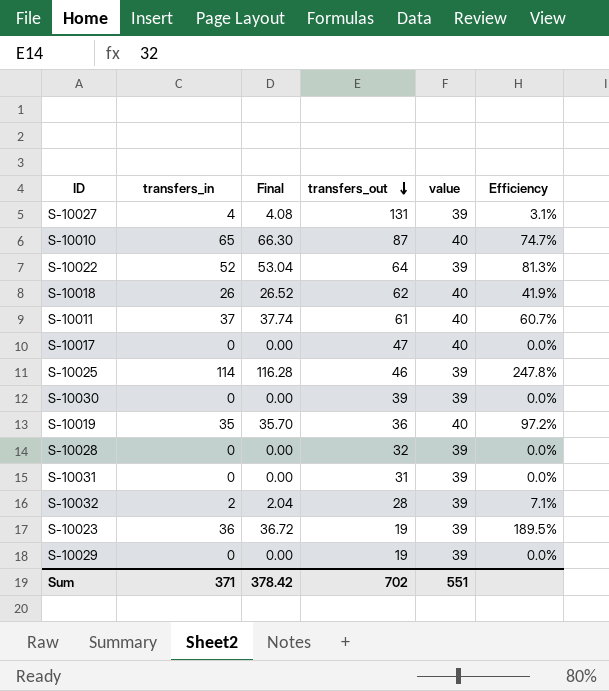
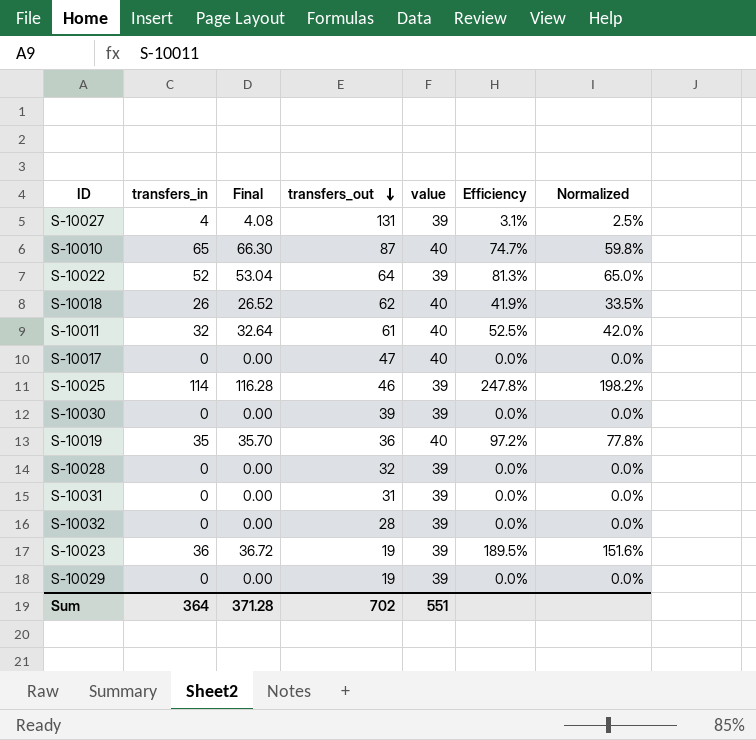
column Normalized | formula: none -> [Efficiency] * 0.8
S-10011 | transfers_in: 37 -> 32
S-10011 | Final: 37.74 -> 32.64
S-10011 | Efficiency: 60.7% -> 52.5%
S-10032 | transfers_in: 2 -> 0
S-10032 | Final: 2.04 -> 0.00
S-10032 | Efficiency: 7.1% -> 0.0%
Sum | transfers_in: 371 -> 364
Sum | Final: 378.42 -> 371.28

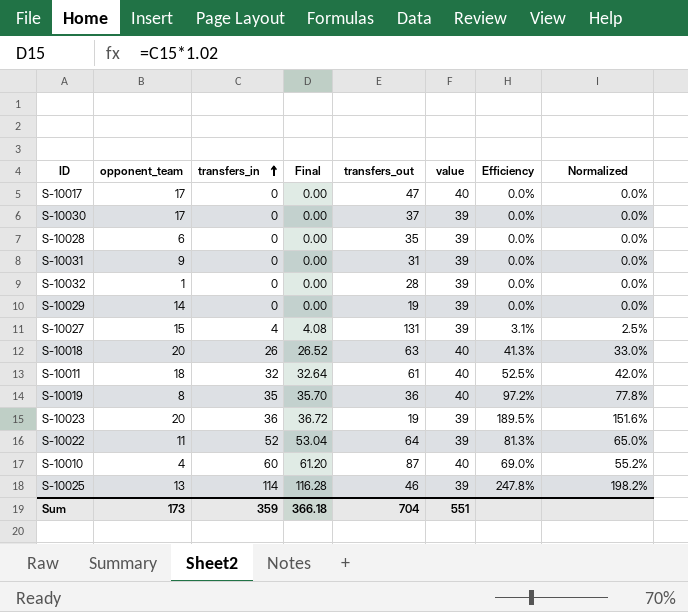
row order: transfers_out descending -> transfers_in ascending
column opponent_team | position: none -> 2
S-10030 | transfers_out: 39 -> 37
S-10028 | transfers_out: 32 -> 35
S-10018 | transfers_out: 62 -> 63
S-10018 | Efficiency: 41.9% -> 41.3%
S-10018 | Normalized: 33.5% -> 33.0%
S-10010 | transfers_in: 65 -> 60
S-10010 | Final: 66.30 -> 61.20
S-10010 | Efficiency: 74.7% -> 69.0%
S-10010 | Normalized: 59.8% -> 55.2%
Sum | transfers_in: 364 -> 359
Sum | Final: 371.28 -> 366.18
Sum | transfers_out: 702 -> 704

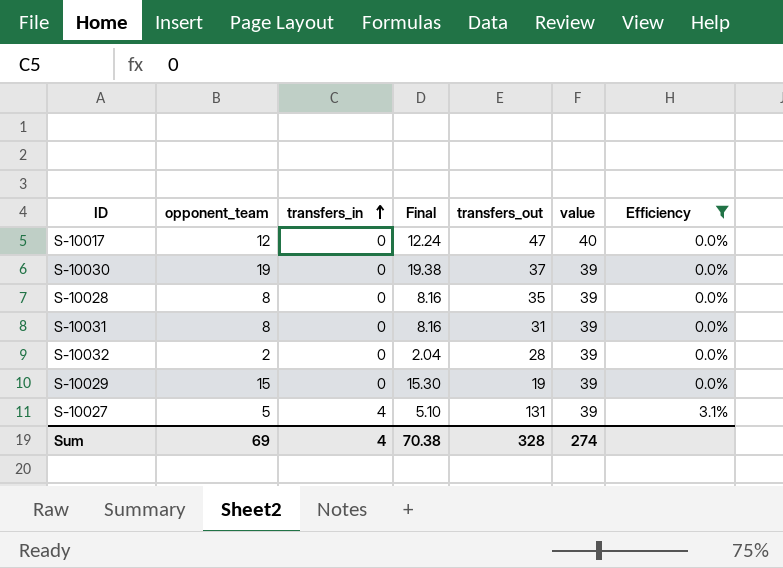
filter: none -> Efficiency <= 3.1%
column Normalized | formula: [Efficiency] * 0.8 -> none
column Final | formula: [transfers_in] * 1.02 -> [opponent_team] * 1.02
S-10017 | opponent_team: 17 -> 12
S-10030 | opponent_team: 17 -> 19
S-10028 | opponent_team: 6 -> 8
S-10031 | opponent_team: 9 -> 8
S-10032 | opponent_team: 1 -> 2
S-10029 | opponent_team: 14 -> 15
S-10027 | opponent_team: 15 -> 5
Sum | opponent_team: 173 -> 69
Sum | transfers_in: 359 -> 4
Sum | Final: 366.18 -> 70.38
Sum | transfers_out: 704 -> 328
Sum | value: 551 -> 274

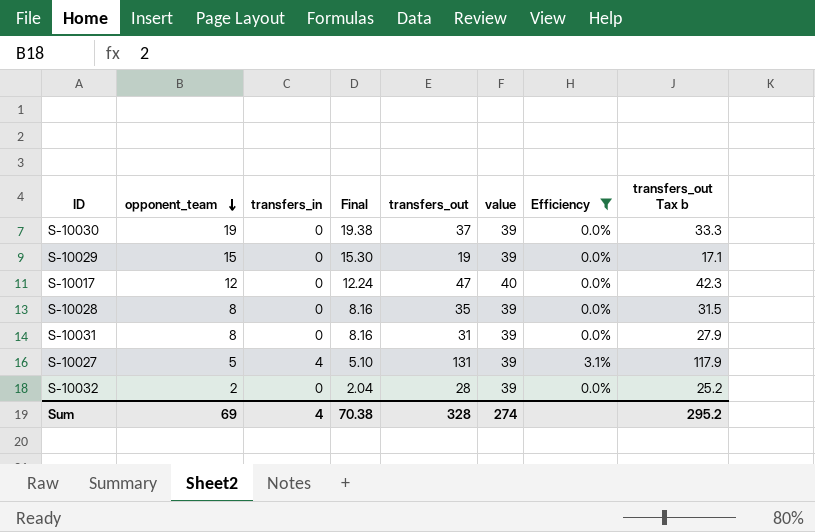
row order: transfers_in ascending -> opponent_team descending
column transfers_out Tax b | formula: none -> [transfers_out] * 0.9

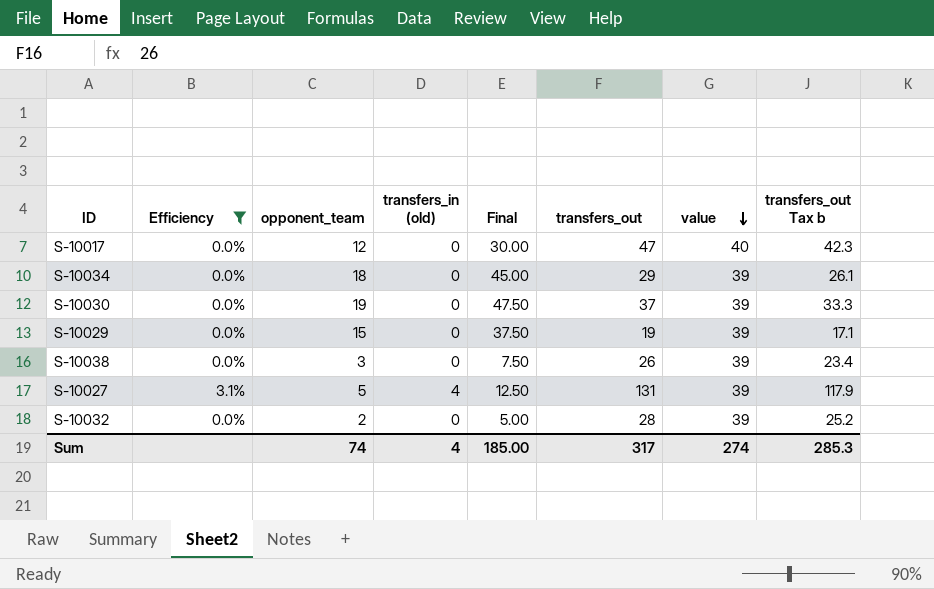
row order: opponent_team descending -> value descending
column Efficiency | position: 7 -> 2
column name: transfers_in -> transfers_in (old)
column Final | formula: [opponent_team] * 1.02 -> [opponent_team] * 2.5
row S-10028: 8 | 0 | 8.16 | 35 | 39 | 0.0% | 31.5 -> none
row S-10031: 8 | 0 | 8.16 | 31 | 39 | 0.0% | 27.9 -> none
row S-10034: none -> 0.0% | 18 | 0 | 45.00 | 29 | 39 | 26.1
row S-10038: none -> 0.0% | 3 | 0 | 7.50 | 26 | 39 | 23.4
Sum | opponent_team: 69 -> 74
Sum | Final: 70.38 -> 185.00
Sum | transfers_out: 328 -> 317
Sum | transfers_out Tax b: 295.2 -> 285.3

